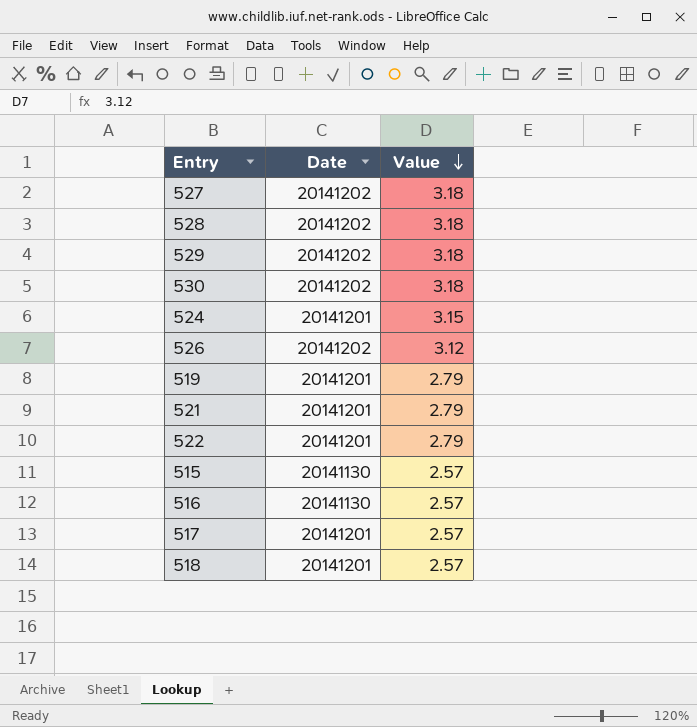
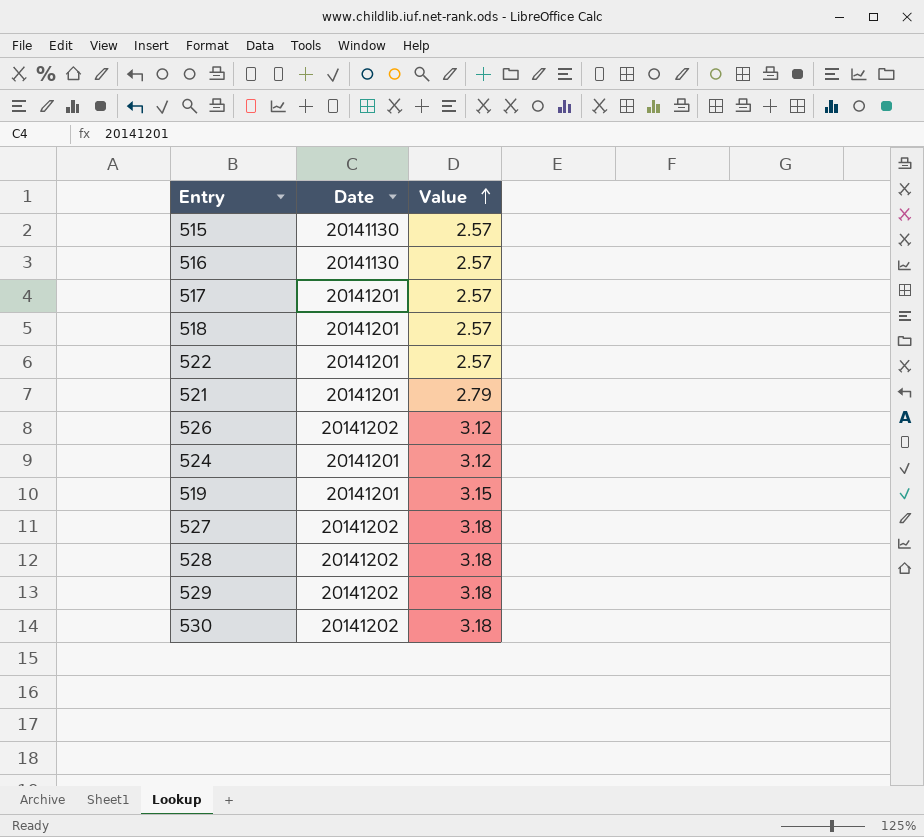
row order: Value descending -> Value ascending
522 | Value: 2.79 -> 2.57
524 | Value: 3.15 -> 3.12
519 | Value: 2.79 -> 3.15

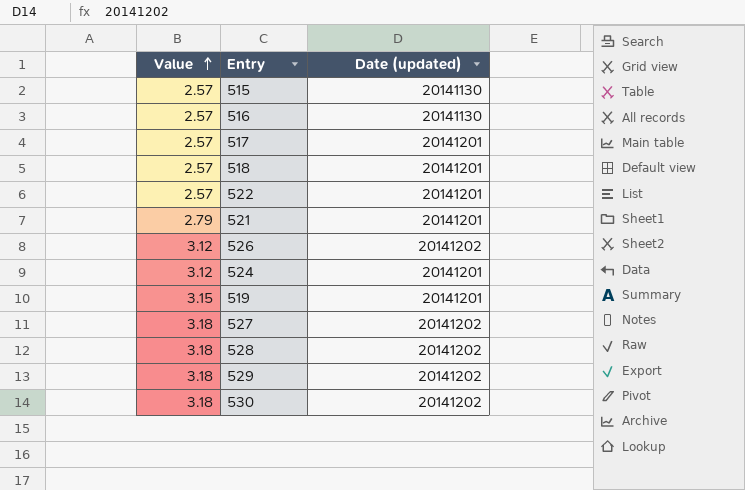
column Value | position: 3 -> 1
column name: Date -> Date (updated)

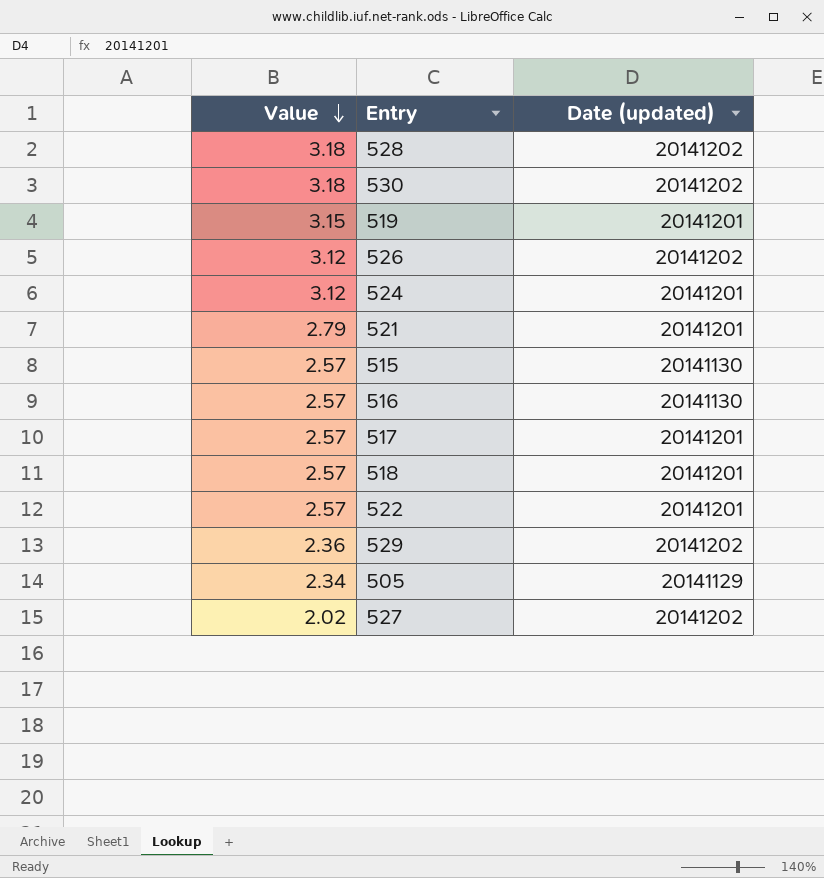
row order: Value ascending -> Value descending
529 | Value: 3.18 -> 2.36
row 505: none -> 2.34 | 20141129
527 | Value: 3.18 -> 2.02

